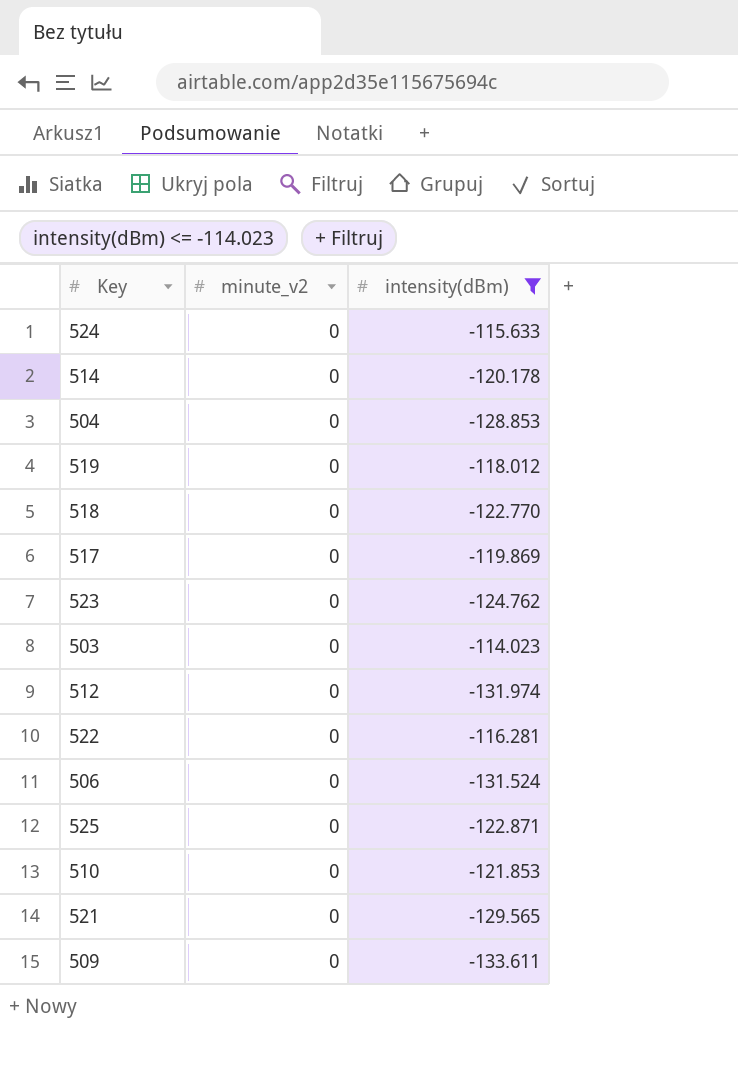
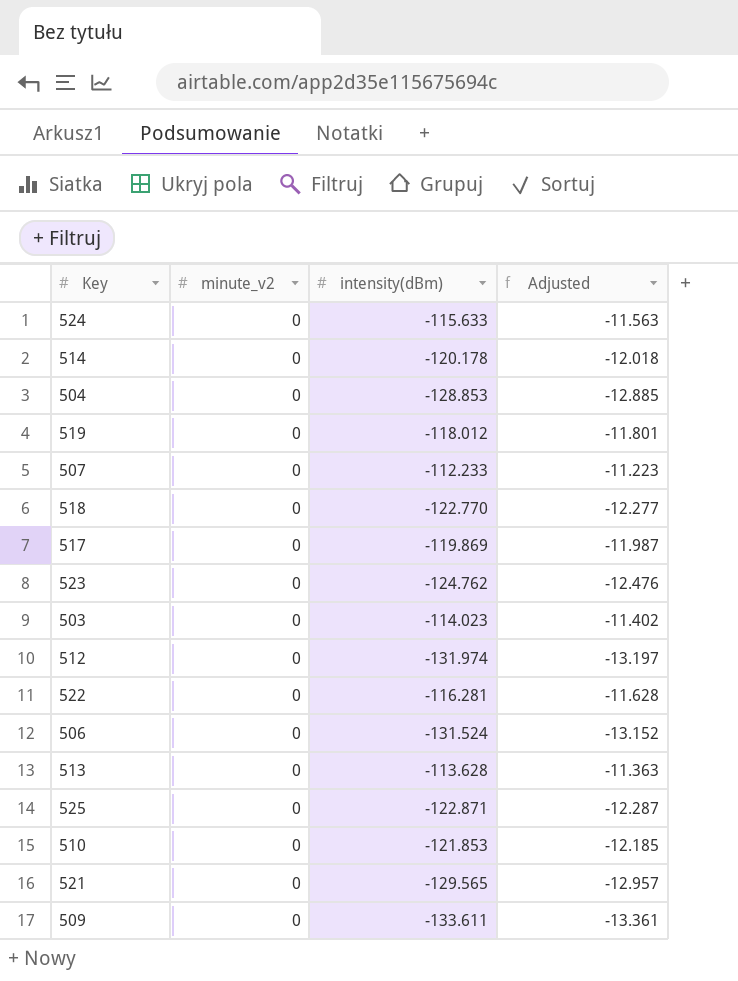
filter: intensity(dBm) <= -114.023 -> none
column Adjusted | formula: none -> [intensity(dBm)] * 0.1

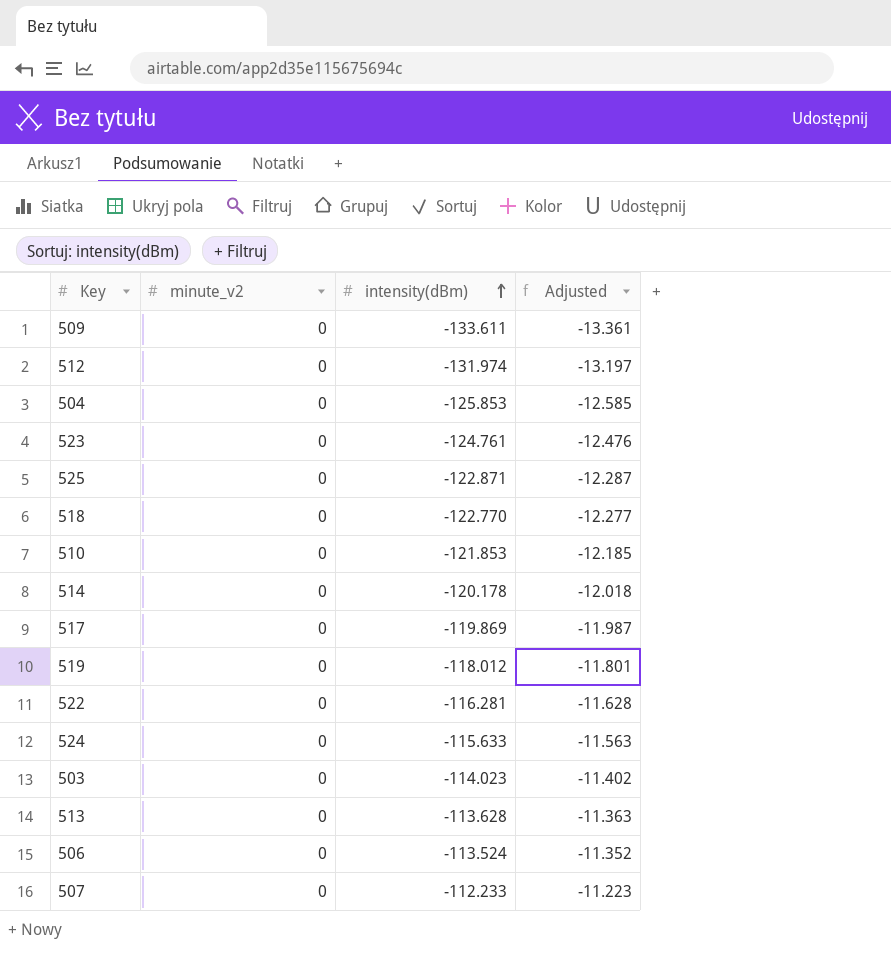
row order: none -> intensity(dBm) ascending
row 521: 0 | -129.565 | -12.957 -> none
504 | intensity(dBm): -128.853 -> -125.853
504 | Adjusted: -12.885 -> -12.585
523 | intensity(dBm): -124.762 -> -124.761
506 | intensity(dBm): -131.524 -> -113.524
506 | Adjusted: -13.152 -> -11.352

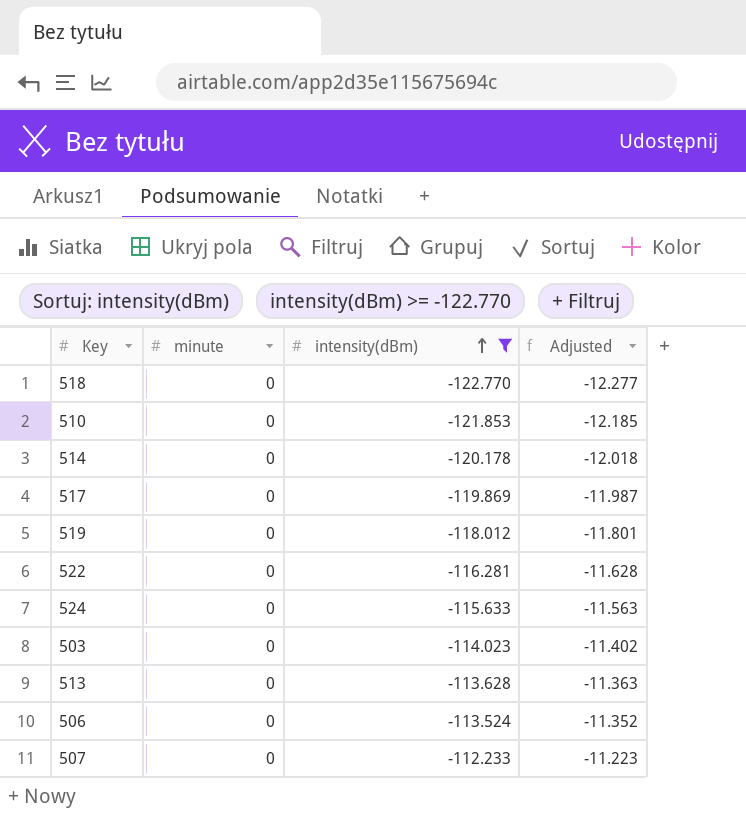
filter: none -> intensity(dBm) >= -122.770
column name: minute_v2 -> minute

